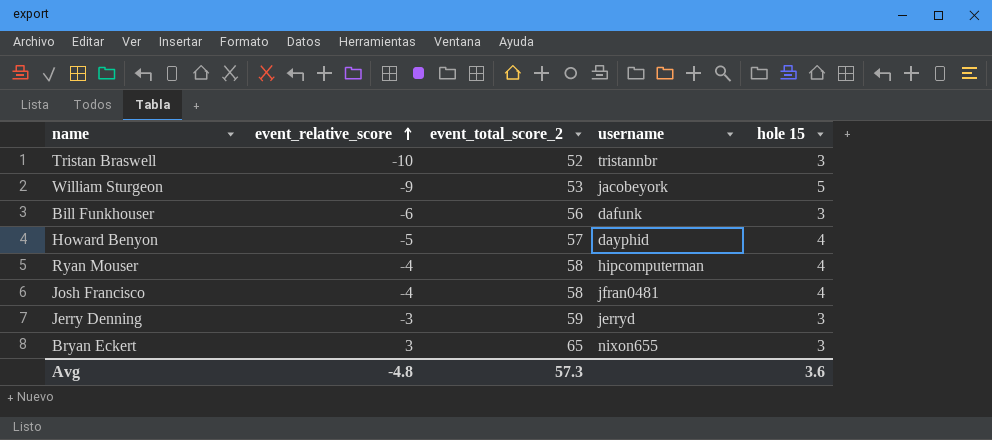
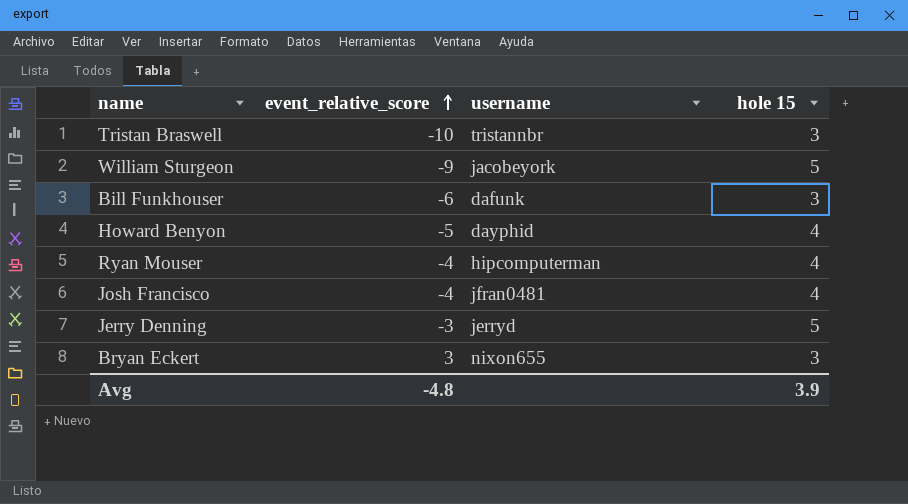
column event_total_score_2 | position: 3 -> none
Jerry Denning | hole 15: 3 -> 5
Avg | hole 15: 3.6 -> 3.9

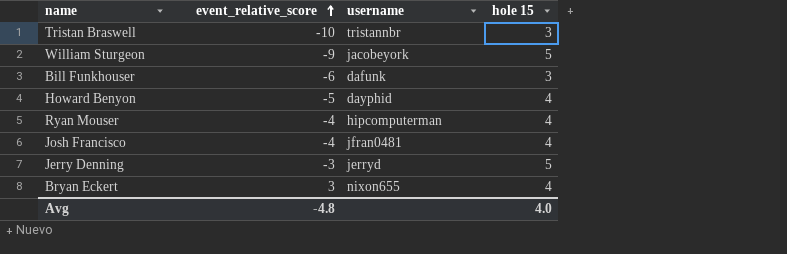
Bryan Eckert | hole 15: 3 -> 4
Avg | hole 15: 3.9 -> 4.0

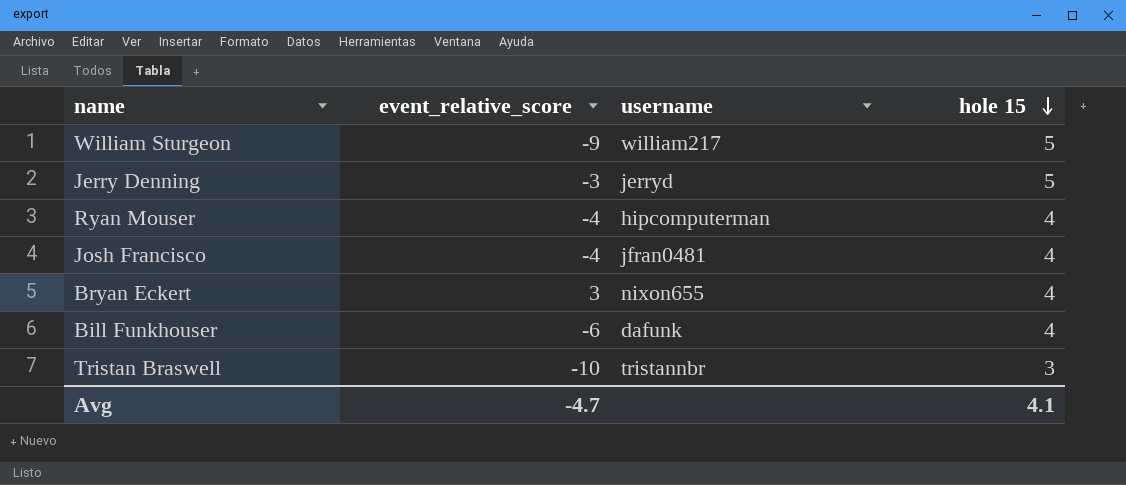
row order: event_relative_score ascending -> hole 15 descending
row Howard Benyon: -5 | dayphid | 4 -> none
William Sturgeon | username: jacobeyork -> william217
Bill Funkhouser | hole 15: 3 -> 4
Avg | event_relative_score: -4.8 -> -4.7
Avg | hole 15: 4.0 -> 4.1

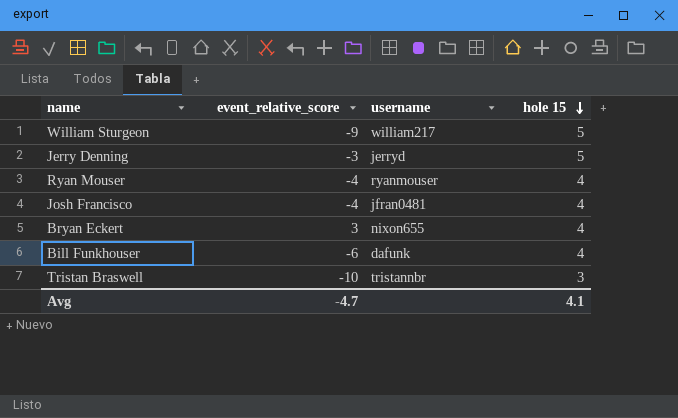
Ryan Mouser | username: hipcomputerman -> ryanmouser

